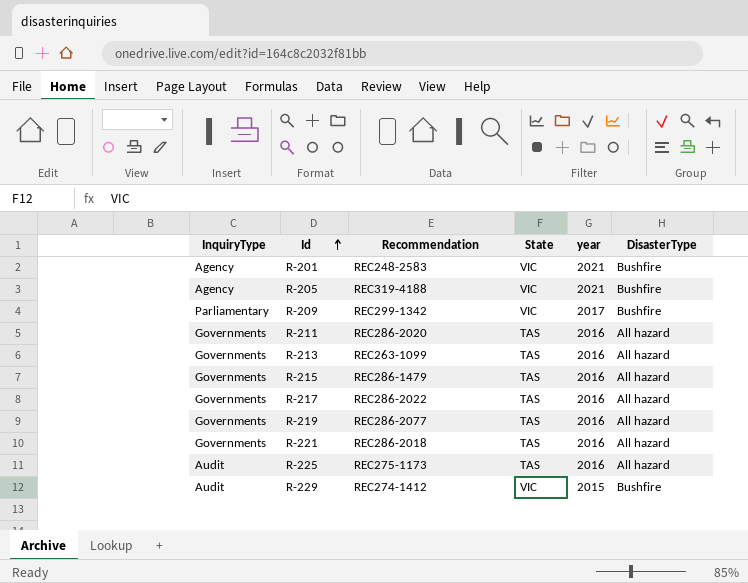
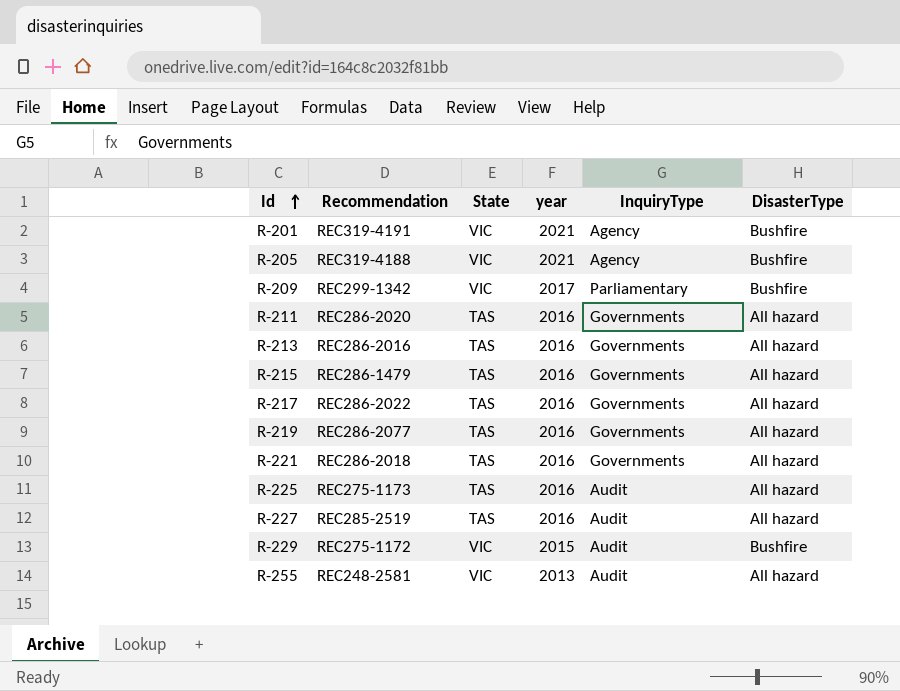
column InquiryType | position: 1 -> 5
R-201 | Recommendation: REC248-2583 -> REC319-4191
R-213 | Recommendation: REC263-1099 -> REC286-2016
row R-227: none -> REC285-2519 | TAS | 2016 | Audit | All hazard
R-229 | Recommendation: REC274-1412 -> REC275-1172
row R-255: none -> REC248-2581 | VIC | 2013 | Audit | All hazard

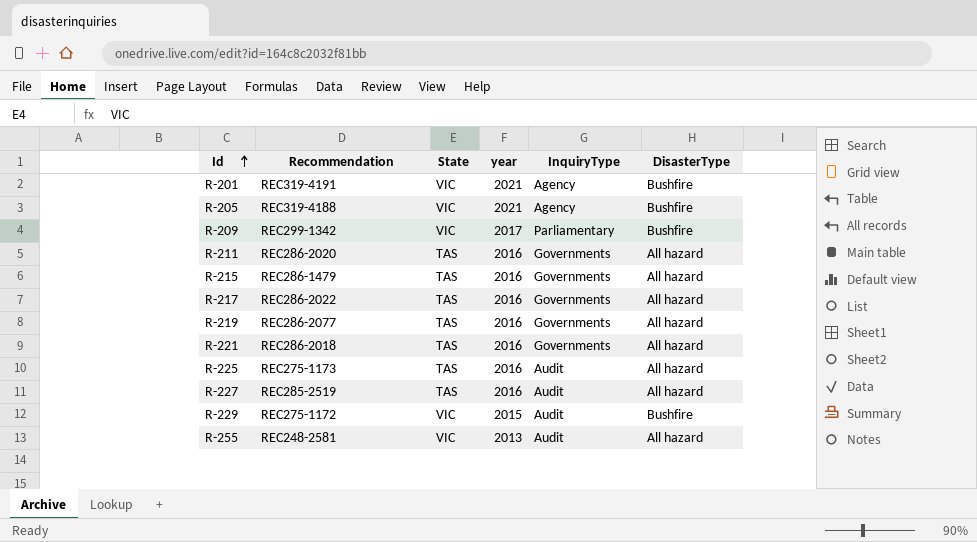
row R-213: REC286-2016 | TAS | 2016 | Governments | All hazard -> none

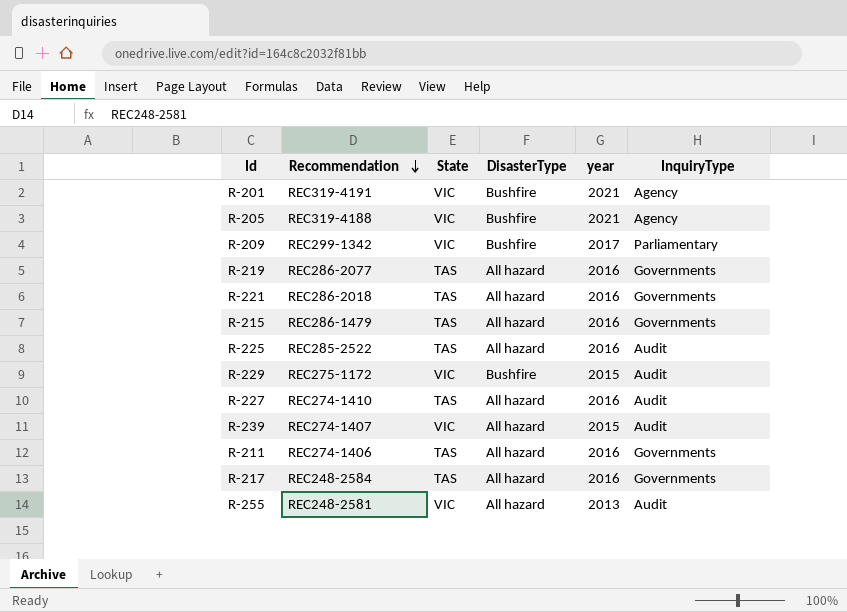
row order: Id ascending -> Recommendation descending
column DisasterType | position: 6 -> 4
R-225 | Recommendation: REC275-1173 -> REC285-2522
R-227 | Recommendation: REC285-2519 -> REC274-1410
row R-239: none -> REC274-1407 | VIC | All hazard | 2015 | Audit
R-211 | Recommendation: REC286-2020 -> REC274-1406
R-217 | Recommendation: REC286-2022 -> REC248-2584

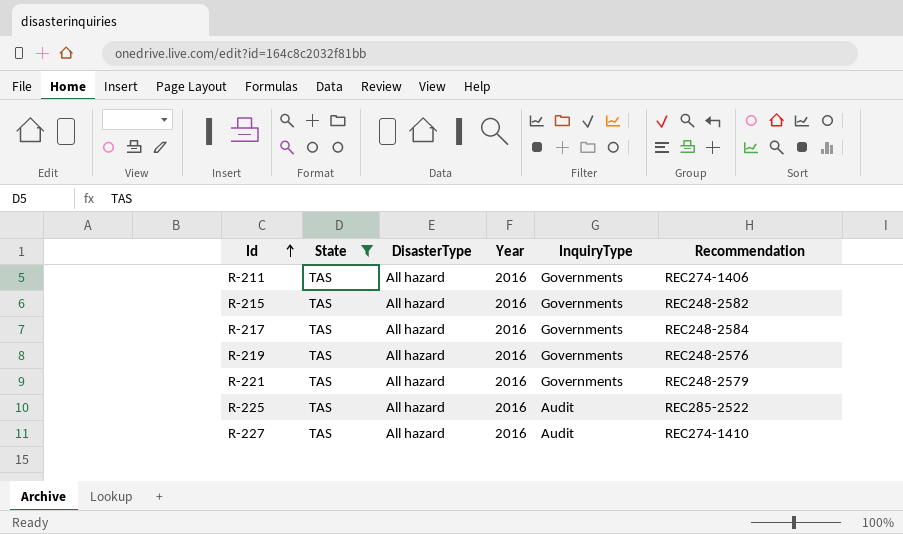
filter: none -> State = TAS
row order: Recommendation descending -> Id ascending
column name: year -> Year
column Recommendation | position: 2 -> 6
R-215 | Recommendation: REC286-1479 -> REC248-2582
R-219 | Recommendation: REC286-2077 -> REC248-2576
R-221 | Recommendation: REC286-2018 -> REC248-2579

